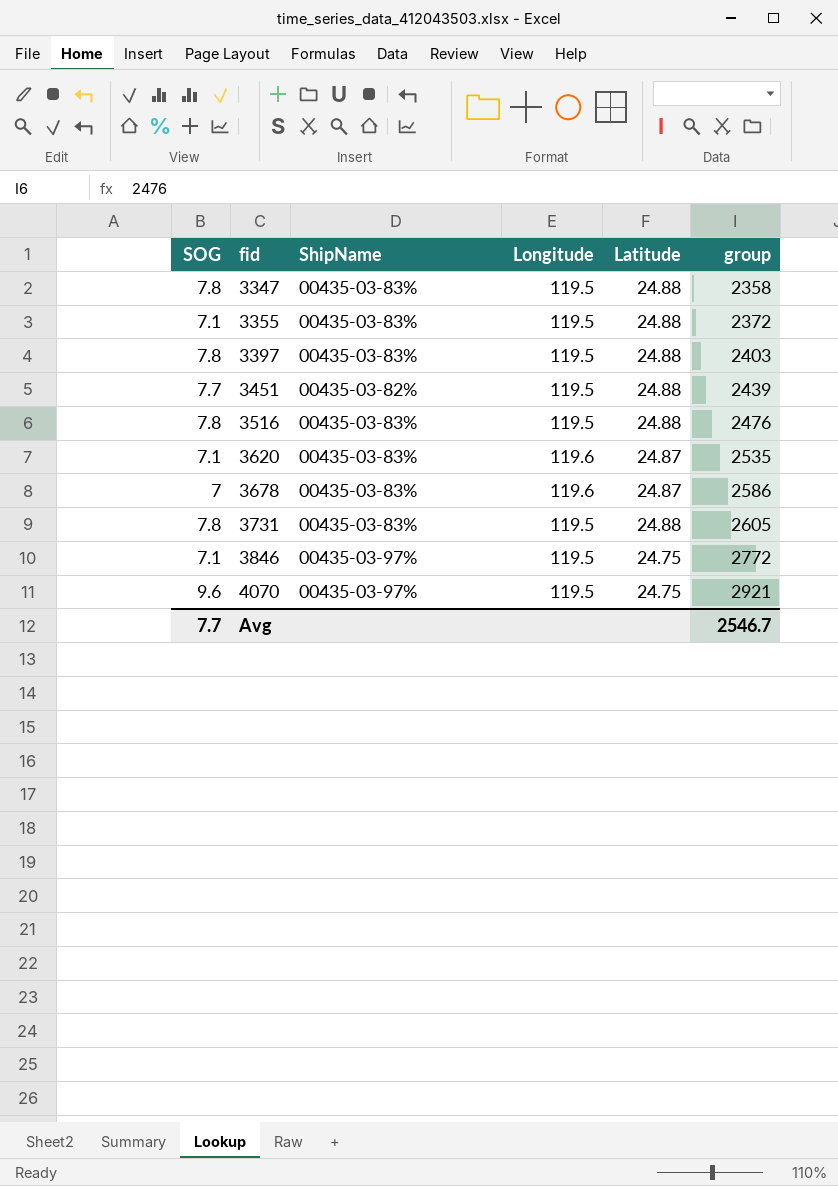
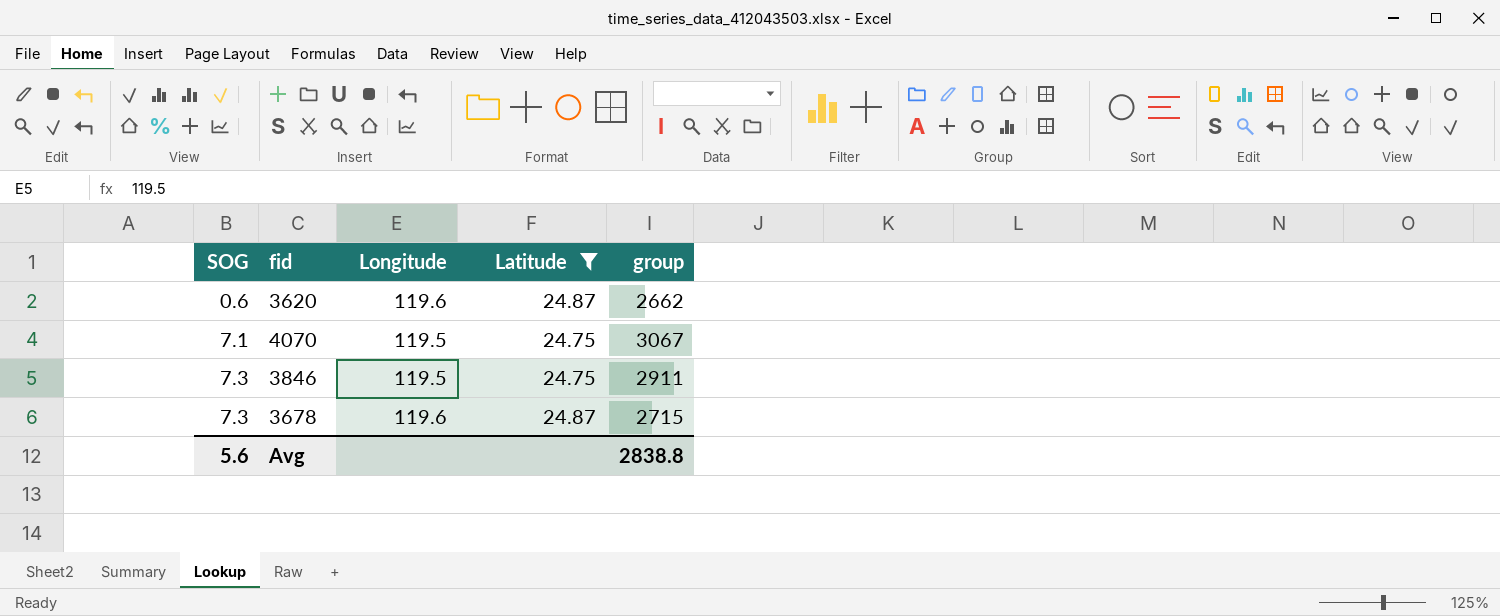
filter: none -> Latitude != 24.88
row order: fid ascending -> SOG ascending
column ShipName | position: 3 -> none
3620 | SOG: 7.1 -> 0.6
3620 | group: 2535 -> 2662
4070 | SOG: 9.6 -> 7.1
4070 | group: 2921 -> 3067
3846 | SOG: 7.1 -> 7.3
3846 | group: 2772 -> 2911
3678 | SOG: 7 -> 7.3
3678 | group: 2586 -> 2715
Avg | SOG: 7.7 -> 5.6
Avg | group: 2546.7 -> 2838.8

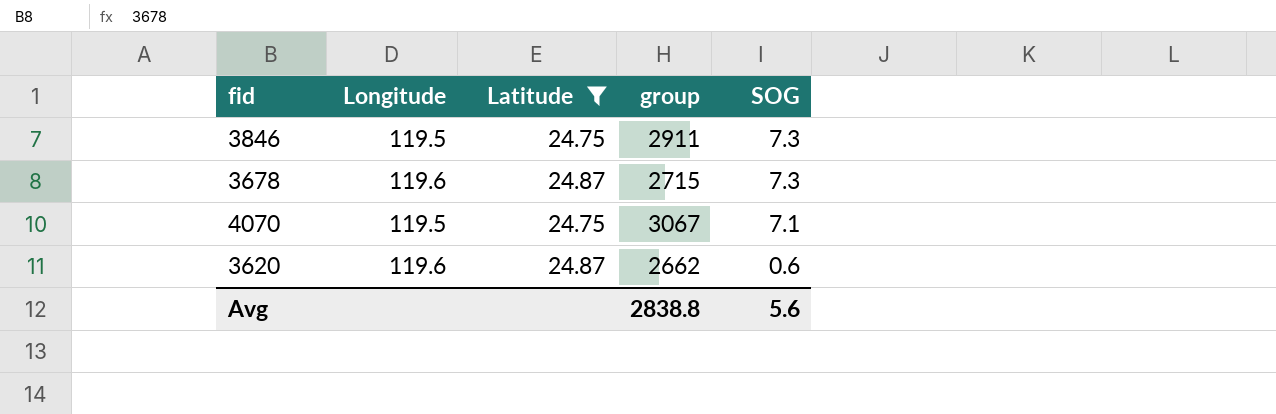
row order: SOG ascending -> SOG descending
column SOG | position: 1 -> 5

